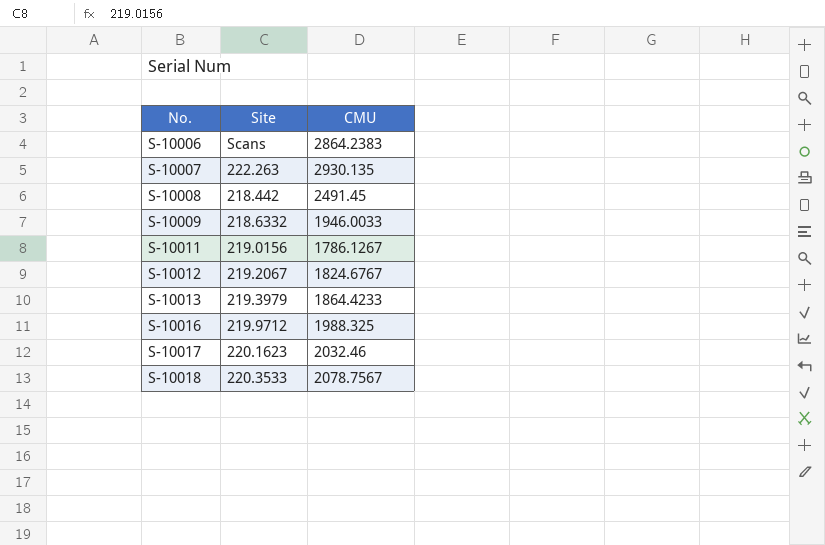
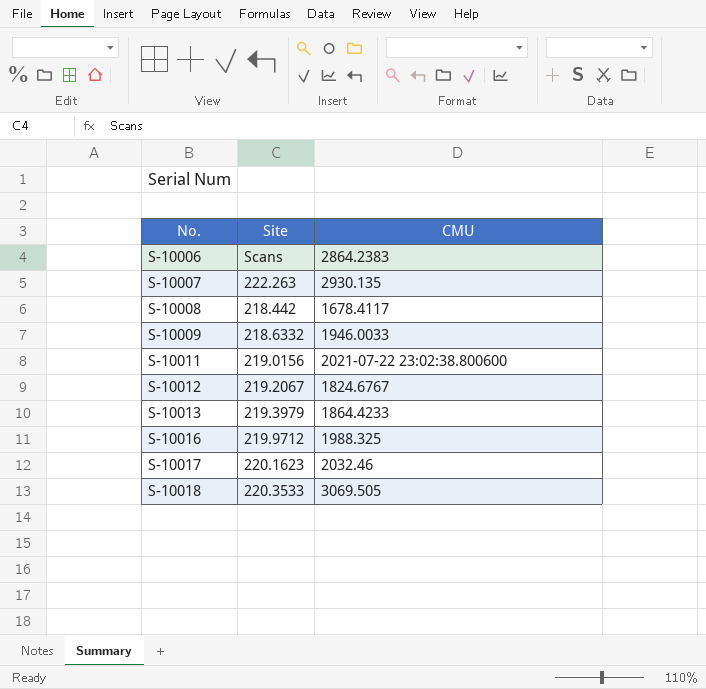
S-10008 | CMU: 2491.45 -> 1678.4117
S-10011 | CMU: 1786.1267 -> 2021-07-22 23:02:38.800600
S-10018 | CMU: 2078.7567 -> 3069.505

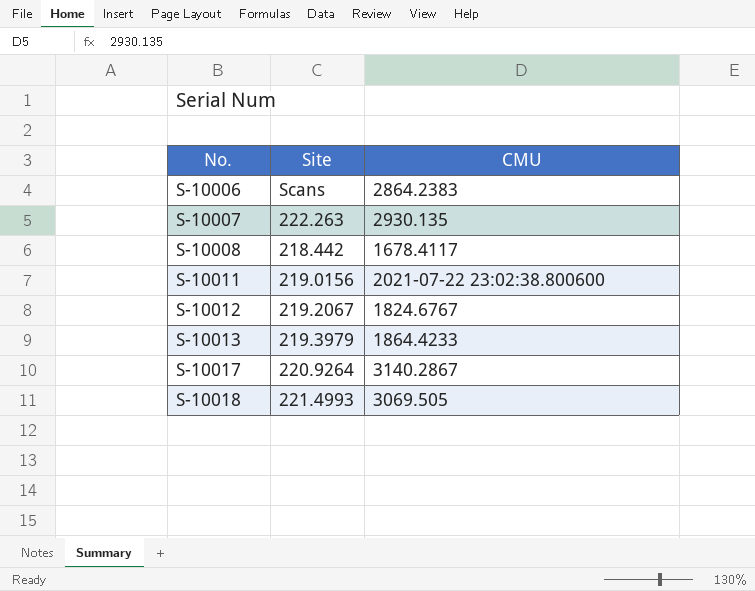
row S-10009: 218.6332 | 1946.0033 -> none
row S-10016: 219.9712 | 1988.325 -> none
S-10017 | Site: 220.1623 -> 220.9264
S-10017 | CMU: 2032.46 -> 3140.2867
S-10018 | Site: 220.3533 -> 221.4993

